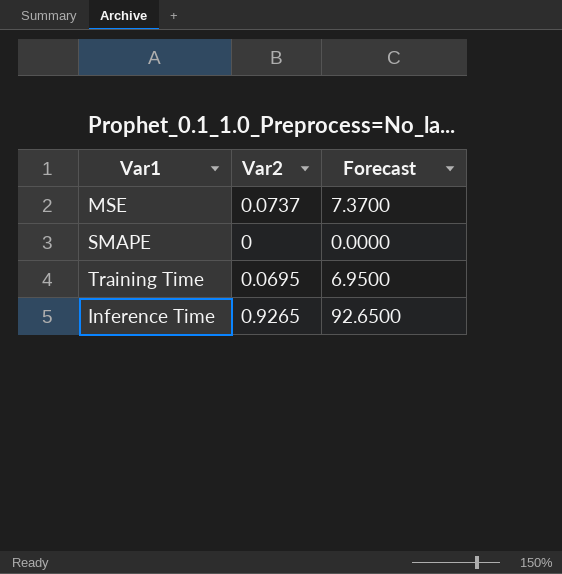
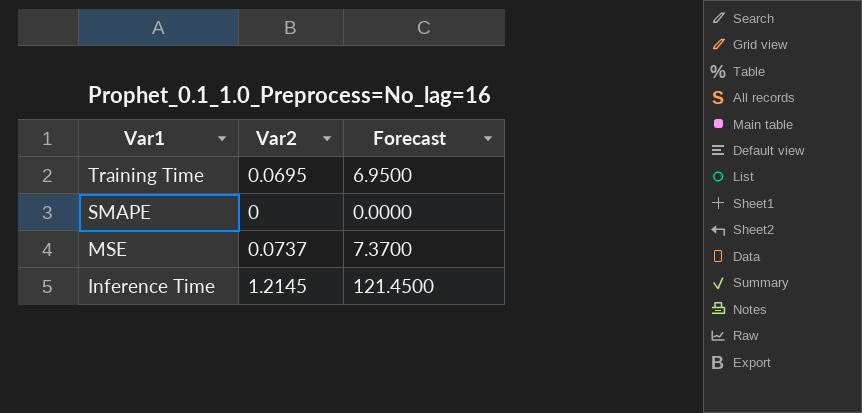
row order: none -> Var1 descending
Inference Time | Var2: 0.9265 -> 1.2145
Inference Time | Forecast: 92.6500 -> 121.4500

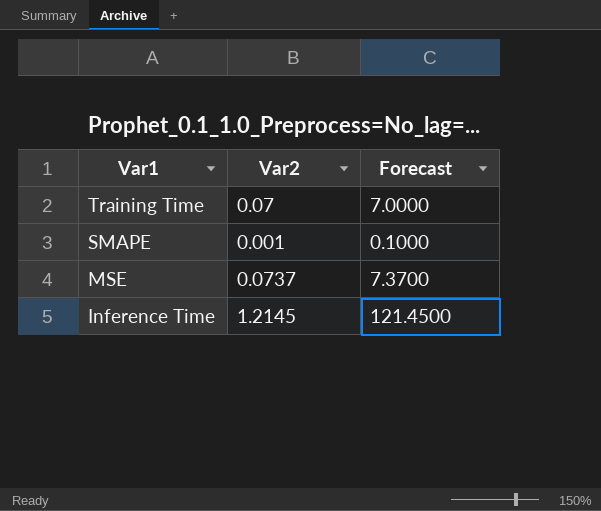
Training Time | Var2: 0.0695 -> 0.07
Training Time | Forecast: 6.9500 -> 7.0000
SMAPE | Var2: 0 -> 0.001
SMAPE | Forecast: 0.0000 -> 0.1000

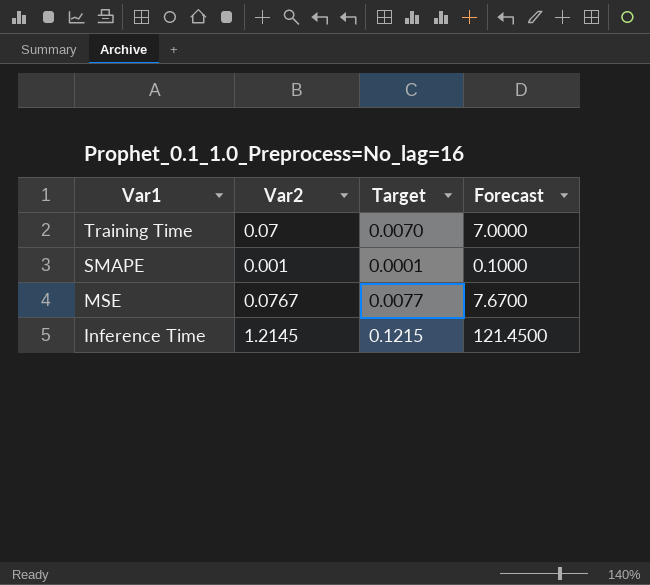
column Target | formula: none -> [Var2] * 0.1
MSE | Var2: 0.0737 -> 0.0767
MSE | Forecast: 7.3700 -> 7.6700

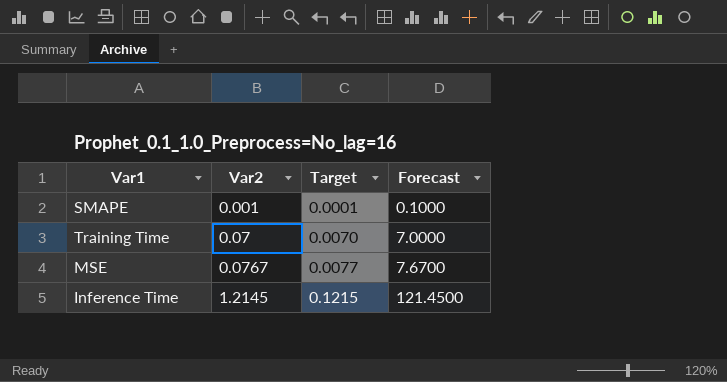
row order: Var1 descending -> Var2 ascending

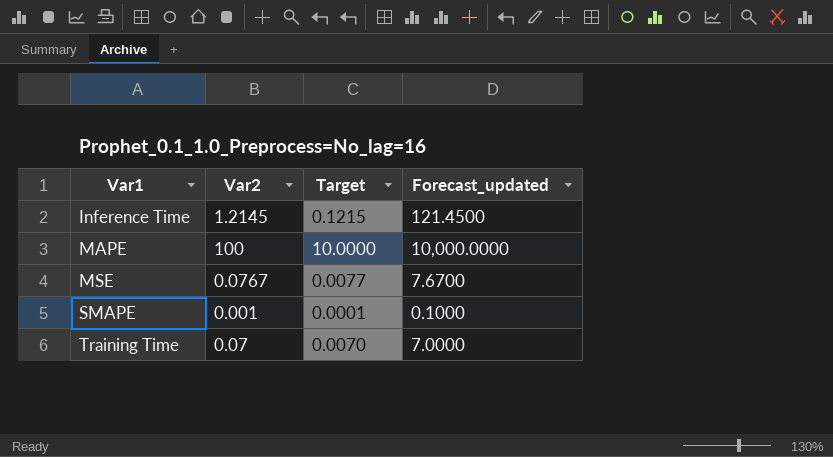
row order: Var2 ascending -> Var1 ascending
column name: Forecast -> Forecast_updated
row MAPE: none -> 100 | 10.0000 | 10,000.0000

